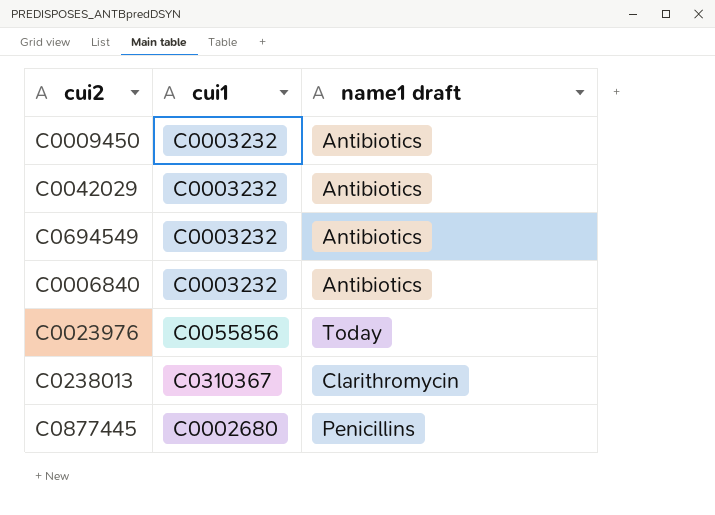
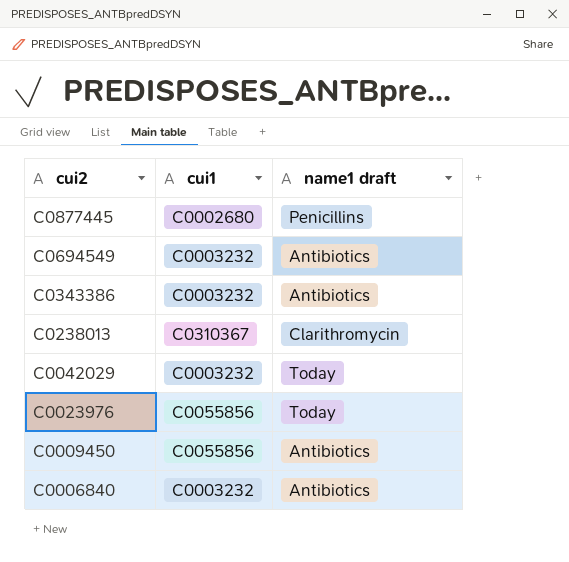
row order: none -> cui2 descending
row C0343386: none -> C0003232 | Antibiotics
C0042029 | name1 draft: Antibiotics -> Today
C0009450 | cui1: C0003232 -> C0055856

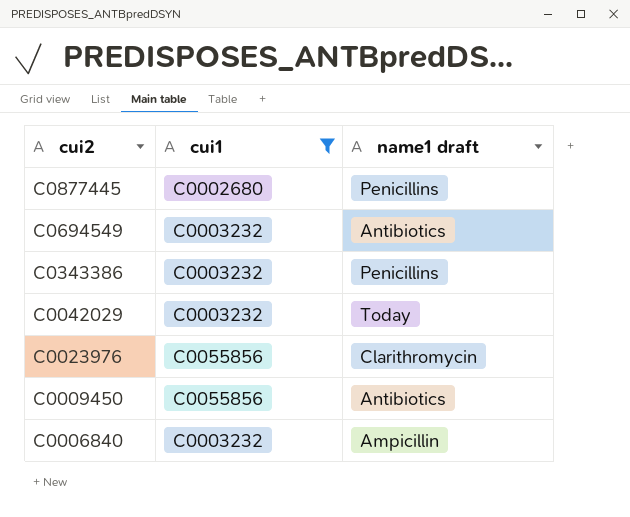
filter: none -> cui1 != C0310367
C0343386 | name1 draft: Antibiotics -> Penicillins
C0023976 | name1 draft: Today -> Clarithromycin
C0006840 | name1 draft: Antibiotics -> Ampicillin

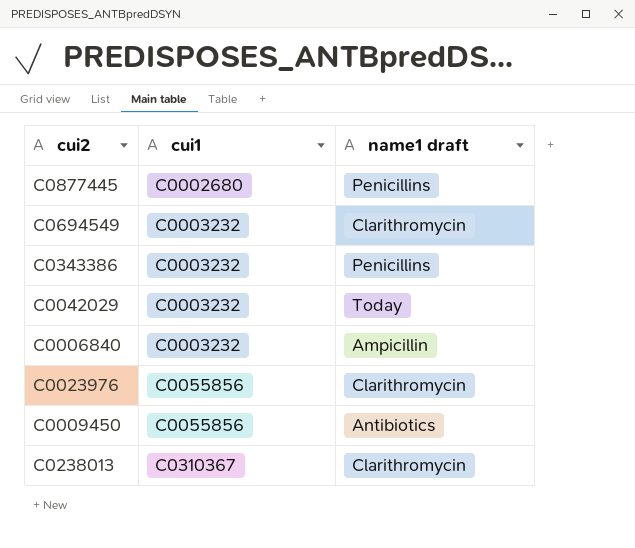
filter: cui1 != C0310367 -> none
row order: cui2 descending -> cui1 ascending
C0694549 | name1 draft: Antibiotics -> Clarithromycin

